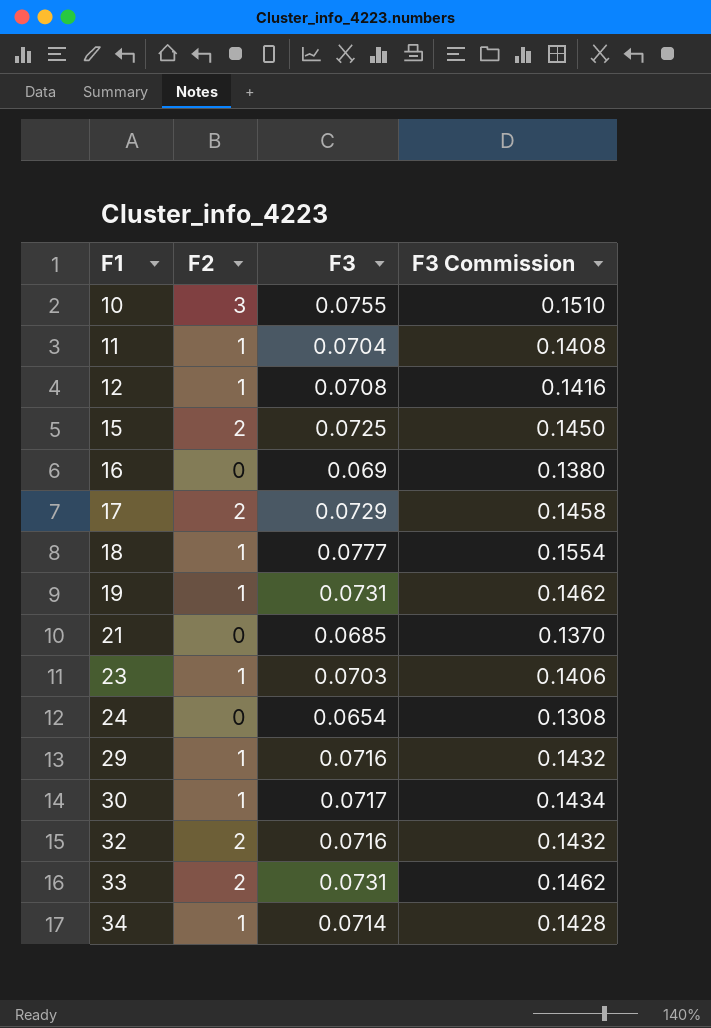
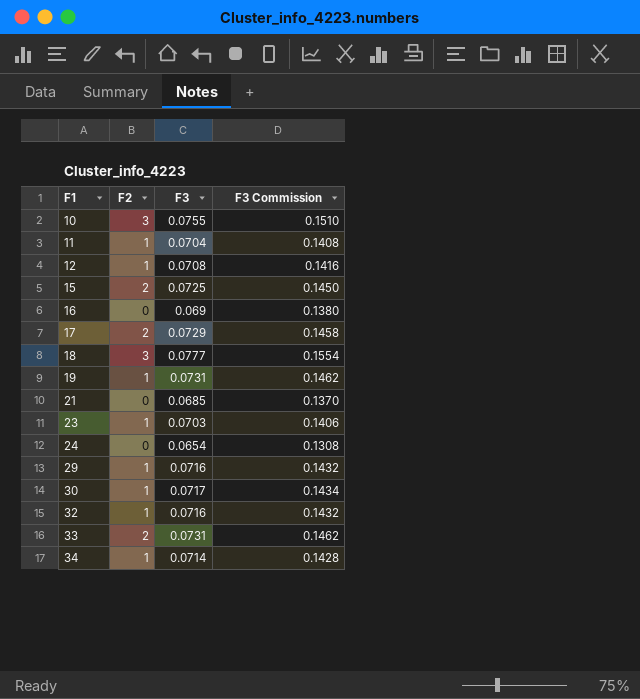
18 | F2: 1 -> 3
32 | F2: 2 -> 1

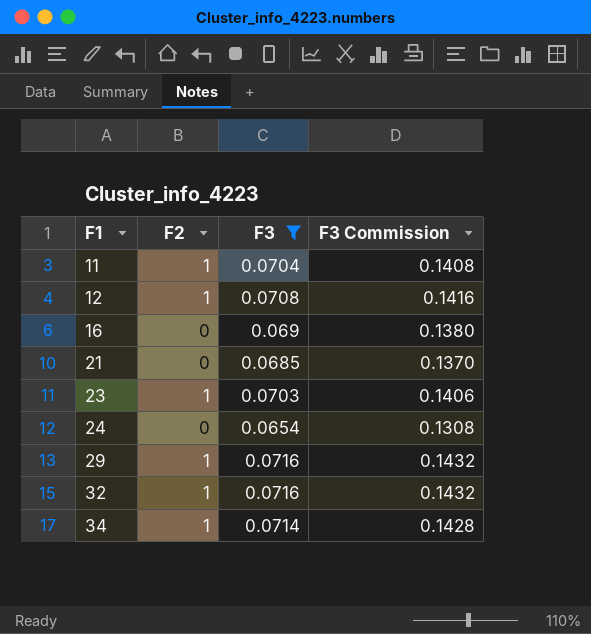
filter: none -> F3 <= 0.0716

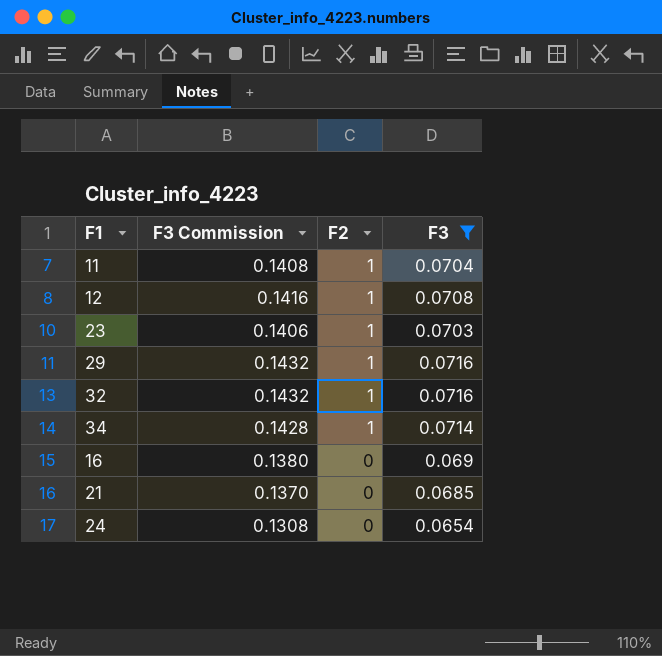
row order: F1 ascending -> F2 descending
column F3 Commission | position: 4 -> 2

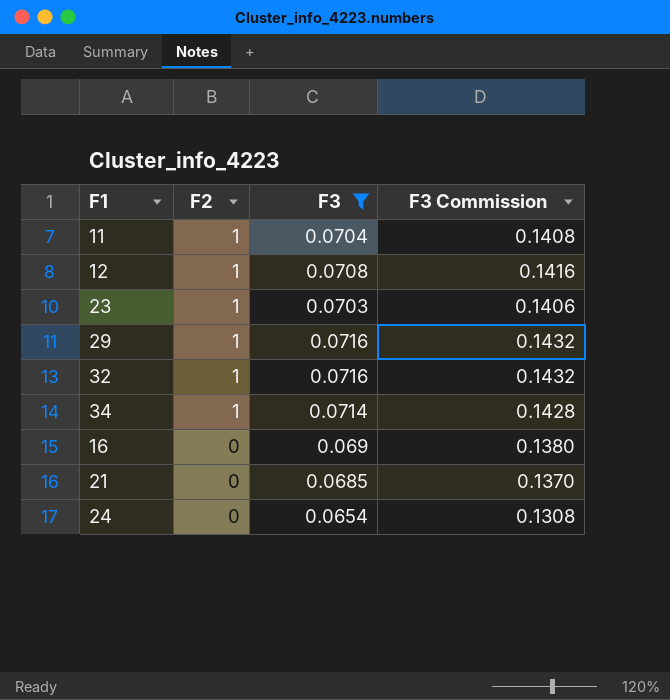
column F3 Commission | position: 2 -> 4

